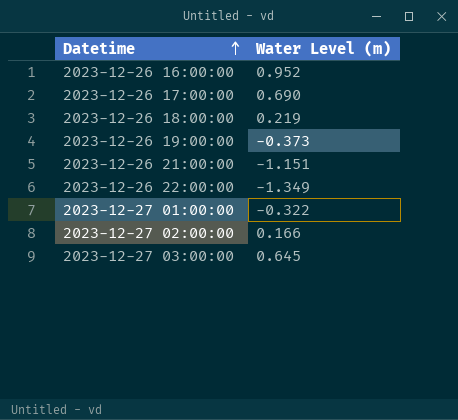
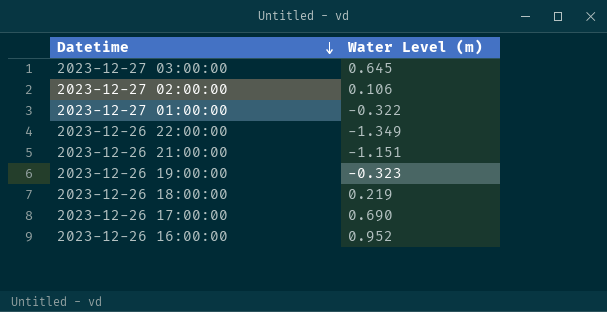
row order: Datetime ascending -> Datetime descending
2023-12-27 02:00:00 | Water Level (m): 0.166 -> 0.106
2023-12-26 19:00:00 | Water Level (m): -0.373 -> -0.323

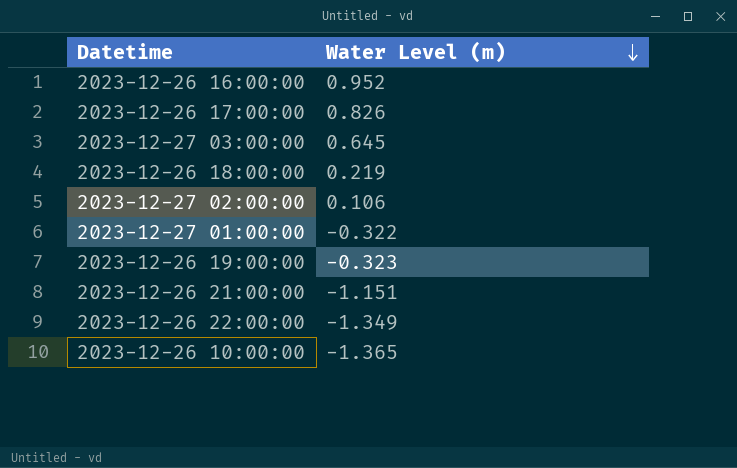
row order: Datetime descending -> Water Level (m) descending
2023-12-26 17:00:00 | Water Level (m): 0.690 -> 0.826
row 2023-12-26 10:00:00: none -> -1.365

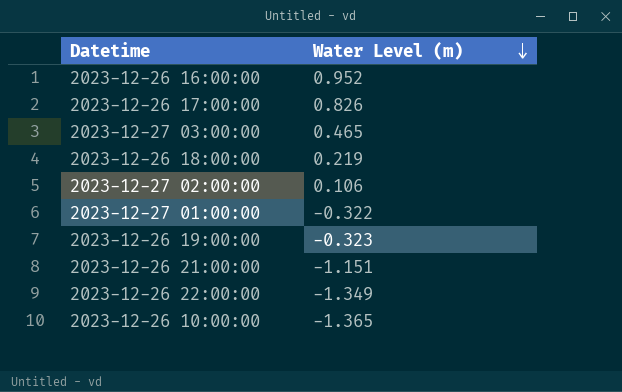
2023-12-27 03:00:00 | Water Level (m): 0.645 -> 0.465

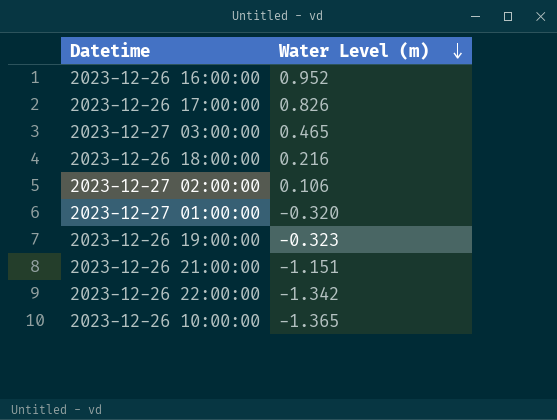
2023-12-26 18:00:00 | Water Level (m): 0.219 -> 0.216
2023-12-27 01:00:00 | Water Level (m): -0.322 -> -0.320
2023-12-26 22:00:00 | Water Level (m): -1.349 -> -1.342

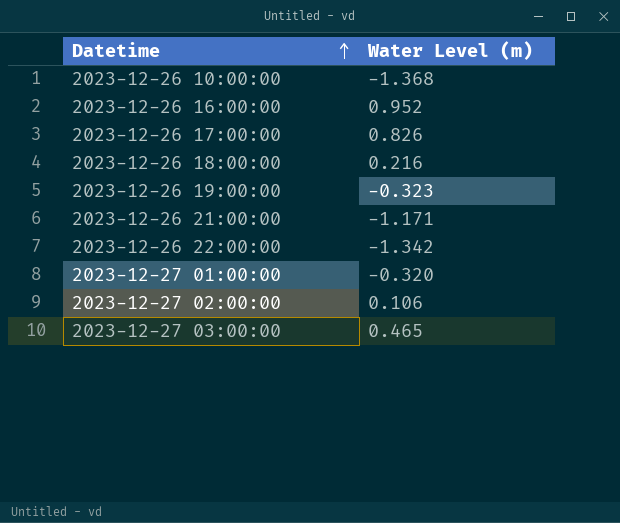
row order: Water Level (m) descending -> Datetime ascending
2023-12-26 10:00:00 | Water Level (m): -1.365 -> -1.368
2023-12-26 21:00:00 | Water Level (m): -1.151 -> -1.171

